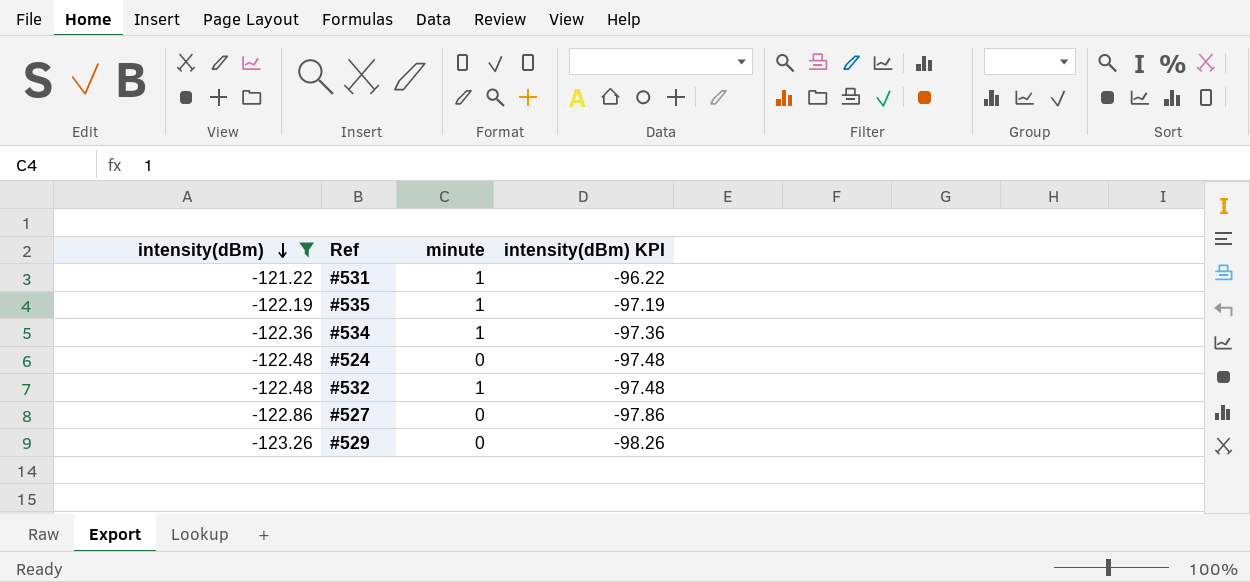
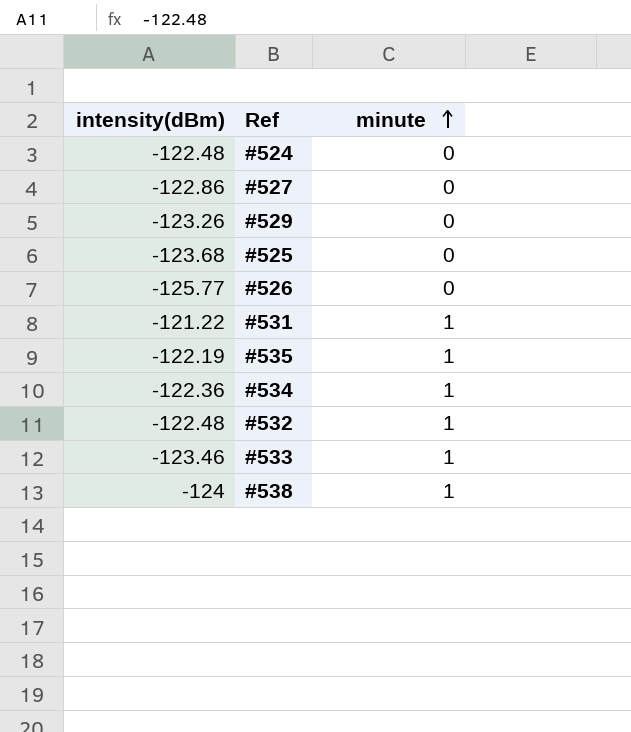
filter: intensity(dBm) >= -123.26 -> none
row order: intensity(dBm) descending -> minute ascending
column intensity(dBm) KPI | formula: [intensity(dBm)] + 25 -> none

